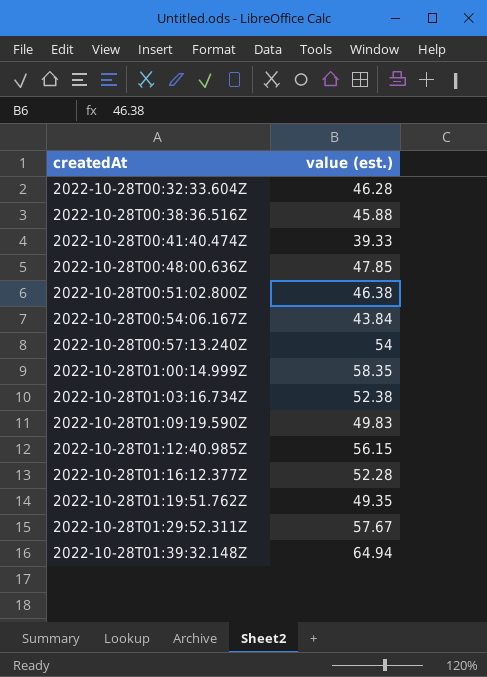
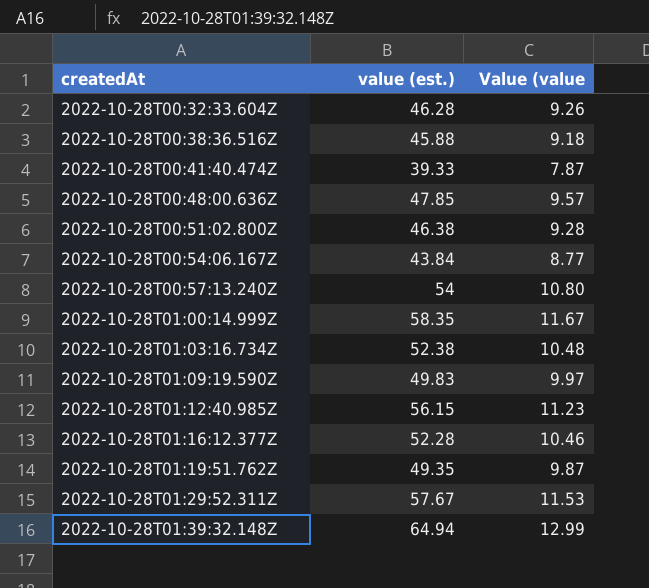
column Value (value | formula: none -> [value (est.)] * 0.2

